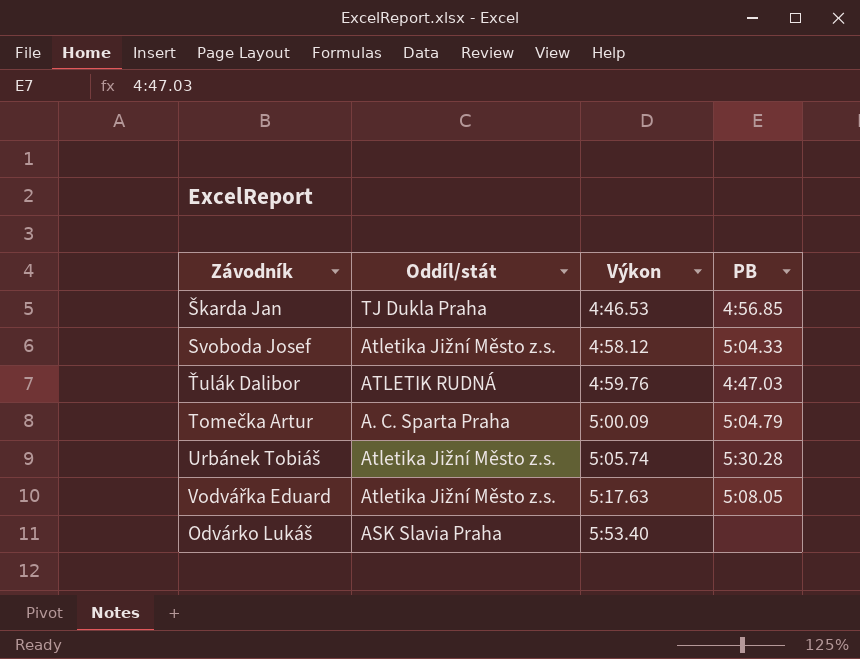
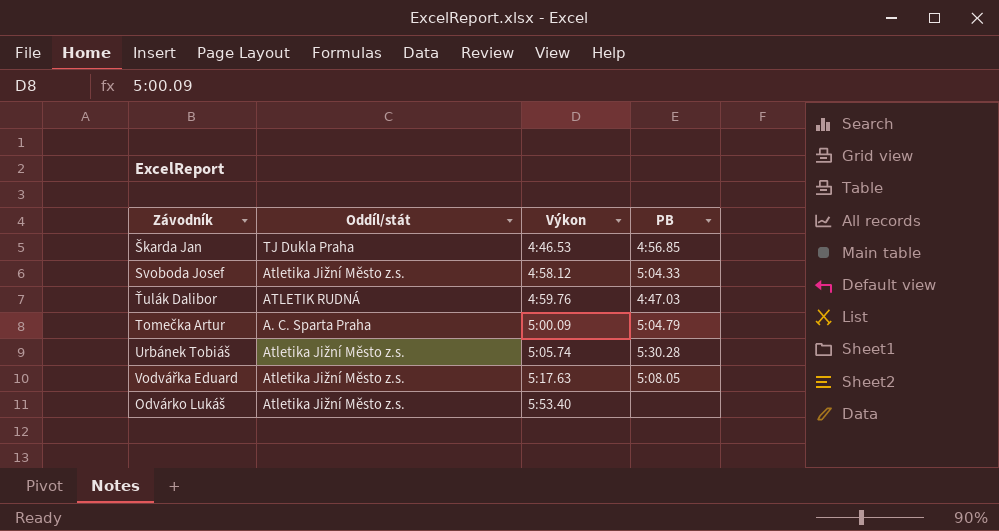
Odvárko Lukáš | Oddíl/stát: ASK Slavia Praha -> Atletika Jižní Město z.s.

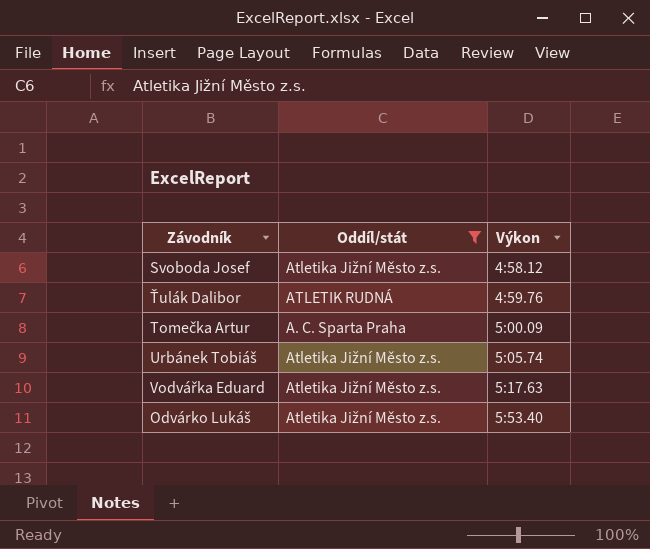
filter: none -> Oddíl/stát != TJ Dukla Praha
column PB | position: 4 -> none

